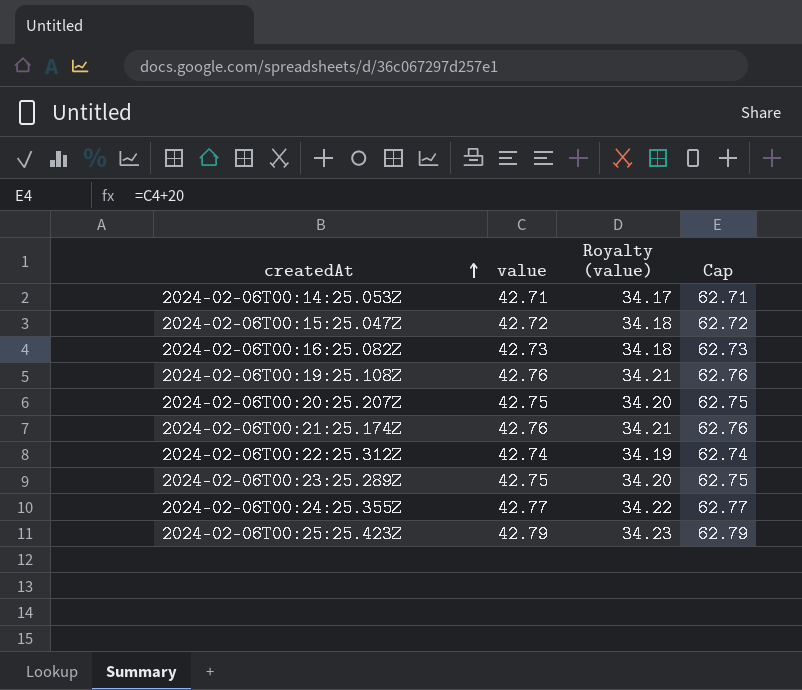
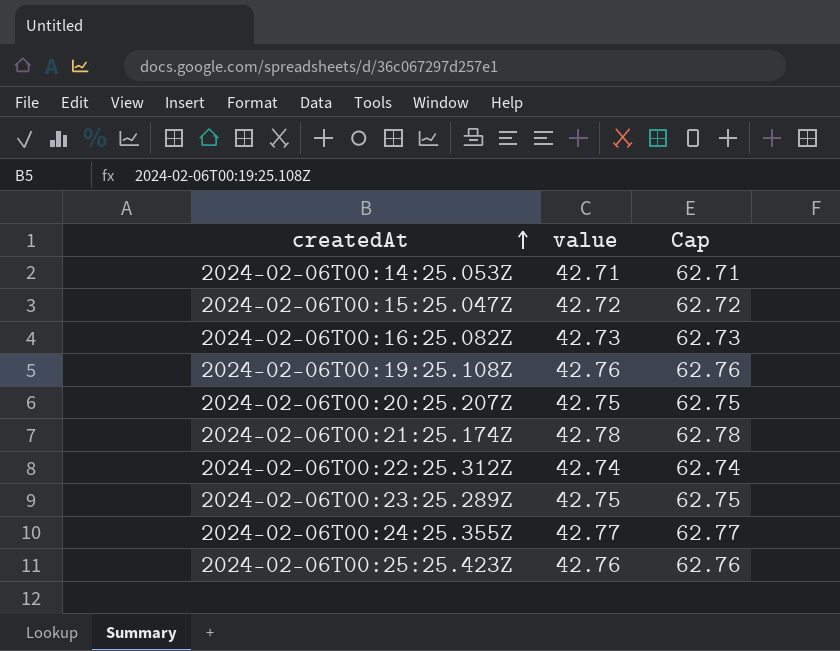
column Royalty (value) | formula: [value] * 0.8 -> none
2024-02-06T00:21:25.174Z | value: 42.76 -> 42.78
2024-02-06T00:21:25.174Z | Cap: 62.76 -> 62.78
2024-02-06T00:25:25.423Z | value: 42.79 -> 42.76
2024-02-06T00:25:25.423Z | Cap: 62.79 -> 62.76

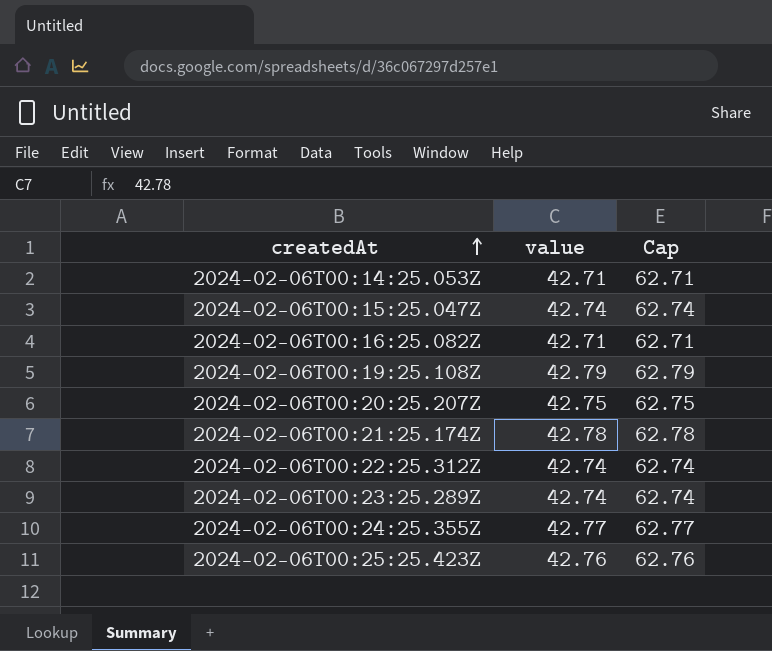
2024-02-06T00:15:25.047Z | value: 42.72 -> 42.74
2024-02-06T00:15:25.047Z | Cap: 62.72 -> 62.74
2024-02-06T00:16:25.082Z | value: 42.73 -> 42.71
2024-02-06T00:16:25.082Z | Cap: 62.73 -> 62.71
2024-02-06T00:19:25.108Z | value: 42.76 -> 42.79
2024-02-06T00:19:25.108Z | Cap: 62.76 -> 62.79
2024-02-06T00:23:25.289Z | value: 42.75 -> 42.74
2024-02-06T00:23:25.289Z | Cap: 62.75 -> 62.74

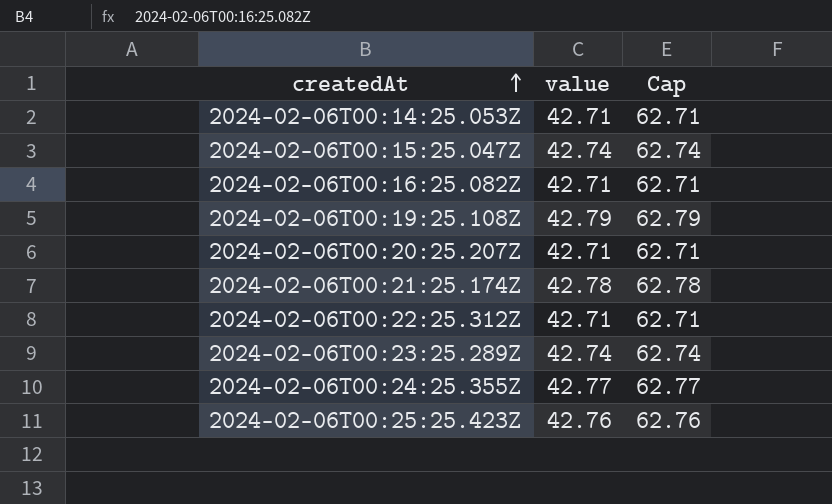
2024-02-06T00:20:25.207Z | value: 42.75 -> 42.71
2024-02-06T00:20:25.207Z | Cap: 62.75 -> 62.71
2024-02-06T00:22:25.312Z | value: 42.74 -> 42.71
2024-02-06T00:22:25.312Z | Cap: 62.74 -> 62.71

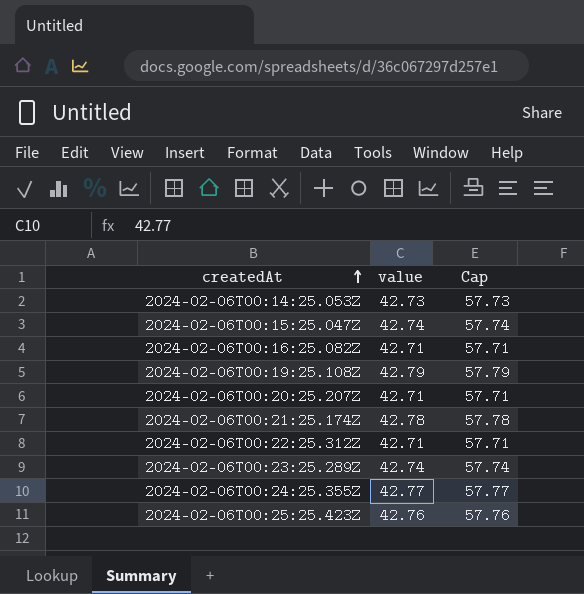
column Cap | formula: [value] + 20 -> [value] + 15
2024-02-06T00:14:25.053Z | value: 42.71 -> 42.73

